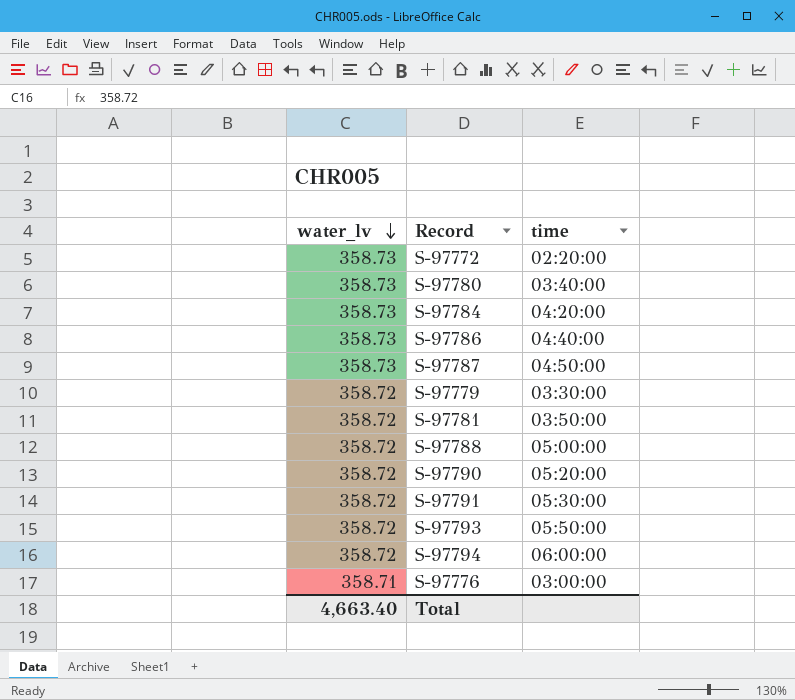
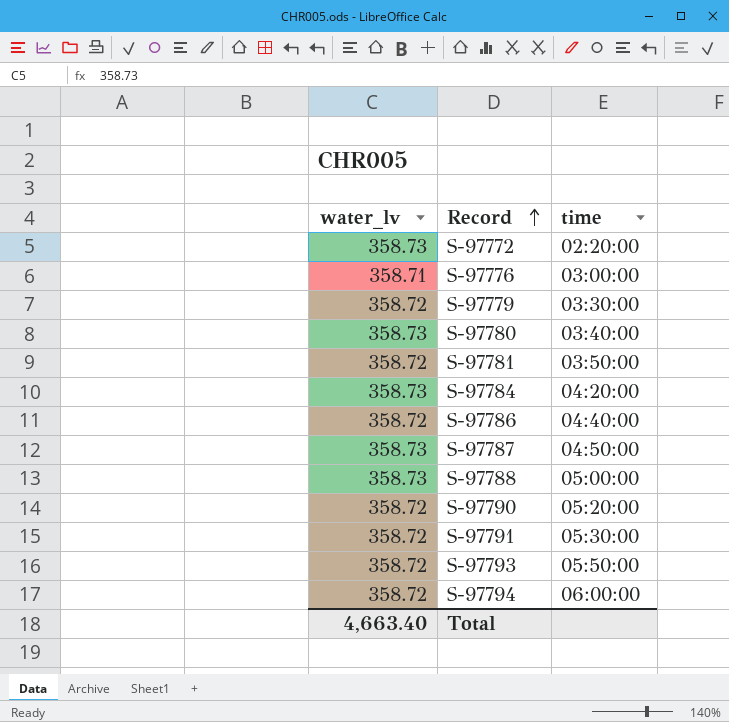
row order: water_lv descending -> Record ascending
S-97786 | water_lv: 358.73 -> 358.72
S-97788 | water_lv: 358.72 -> 358.73

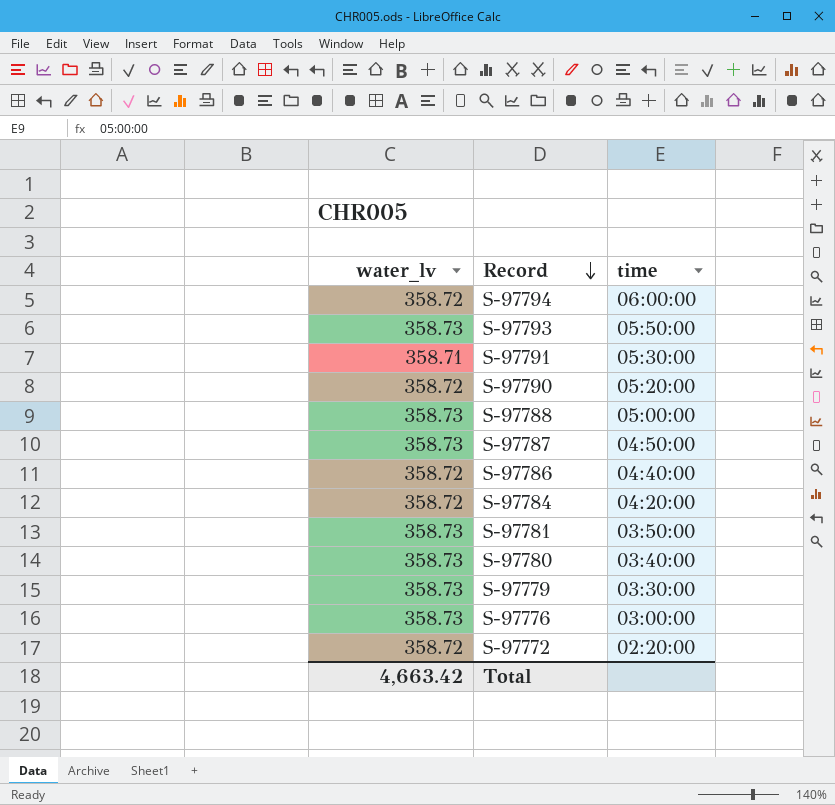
row order: Record ascending -> Record descending
S-97793 | water_lv: 358.72 -> 358.73
S-97791 | water_lv: 358.72 -> 358.71
S-97784 | water_lv: 358.73 -> 358.72
S-97781 | water_lv: 358.72 -> 358.73
S-97779 | water_lv: 358.72 -> 358.73
S-97776 | water_lv: 358.71 -> 358.73
S-97772 | water_lv: 358.73 -> 358.72
Total | water_lv: 4,663.40 -> 4,663.42

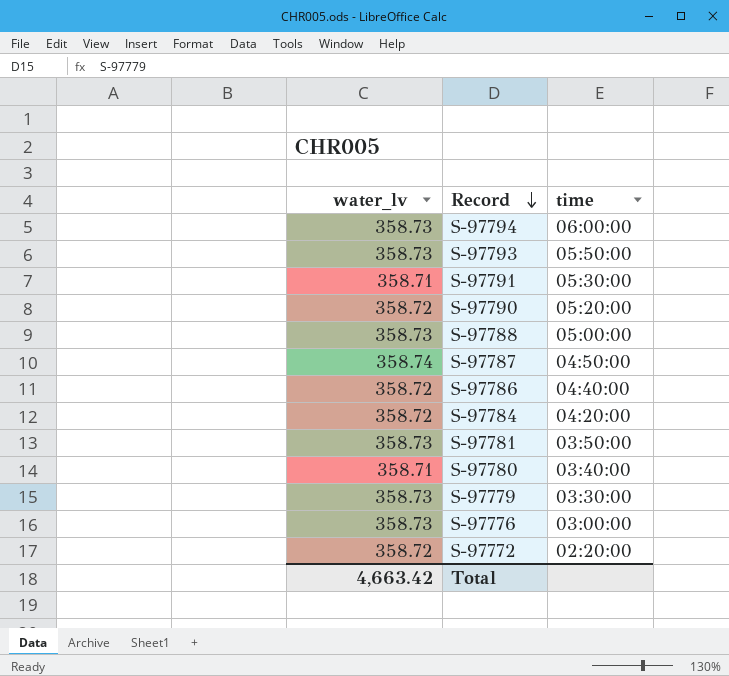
S-97794 | water_lv: 358.72 -> 358.73
S-97787 | water_lv: 358.73 -> 358.74
S-97780 | water_lv: 358.73 -> 358.71

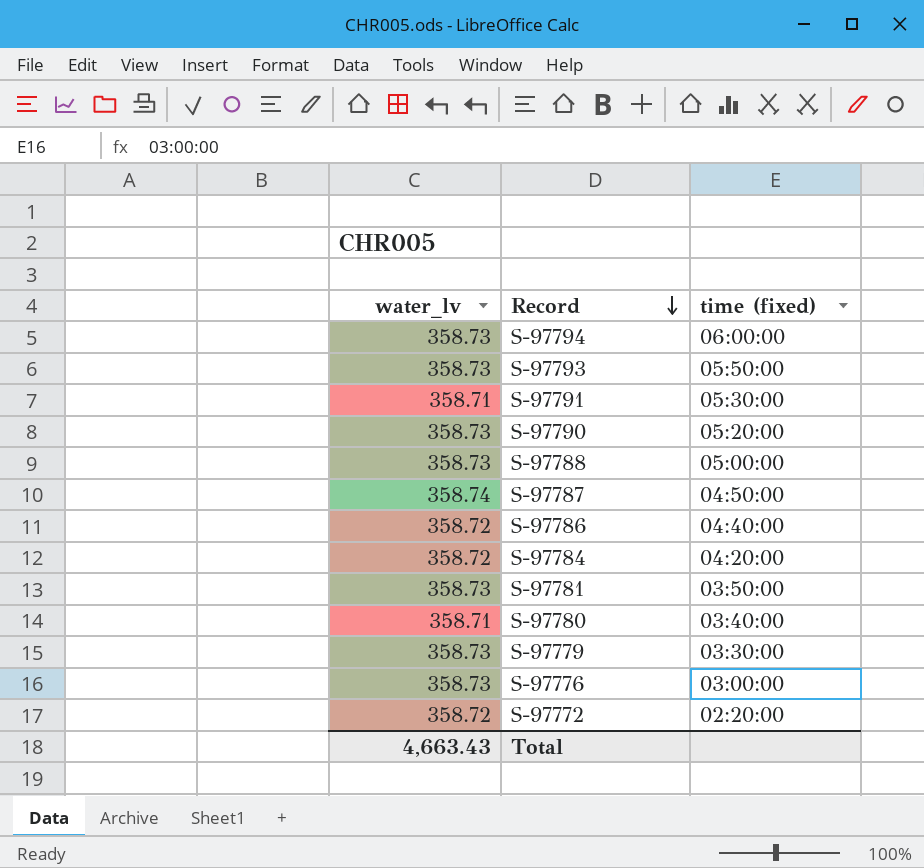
column name: time -> time (fixed)
S-97790 | water_lv: 358.72 -> 358.73
Total | water_lv: 4,663.42 -> 4,663.43

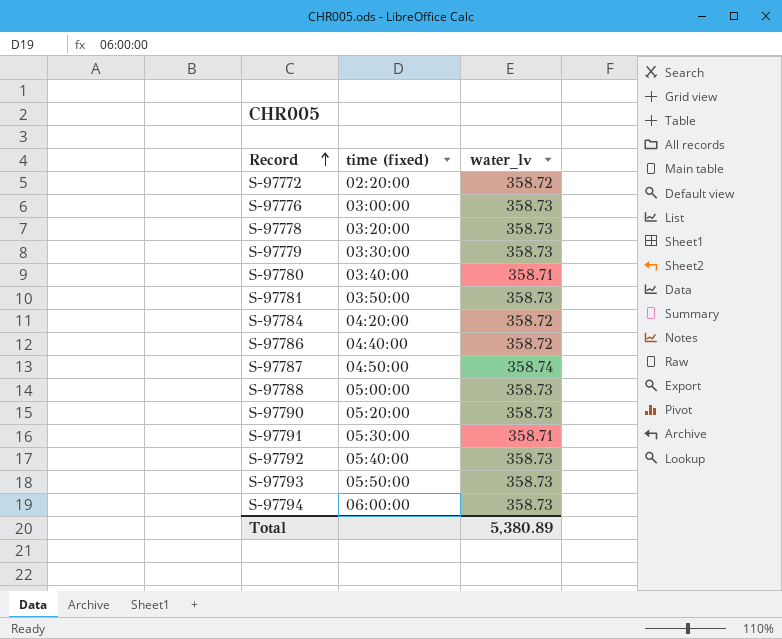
row order: Record descending -> Record ascending
column water_lv | position: 1 -> 3
row S-97778: none -> 03:20:00 | 358.73
row S-97792: none -> 05:40:00 | 358.73
Total | water_lv: 4,663.43 -> 5,380.89

